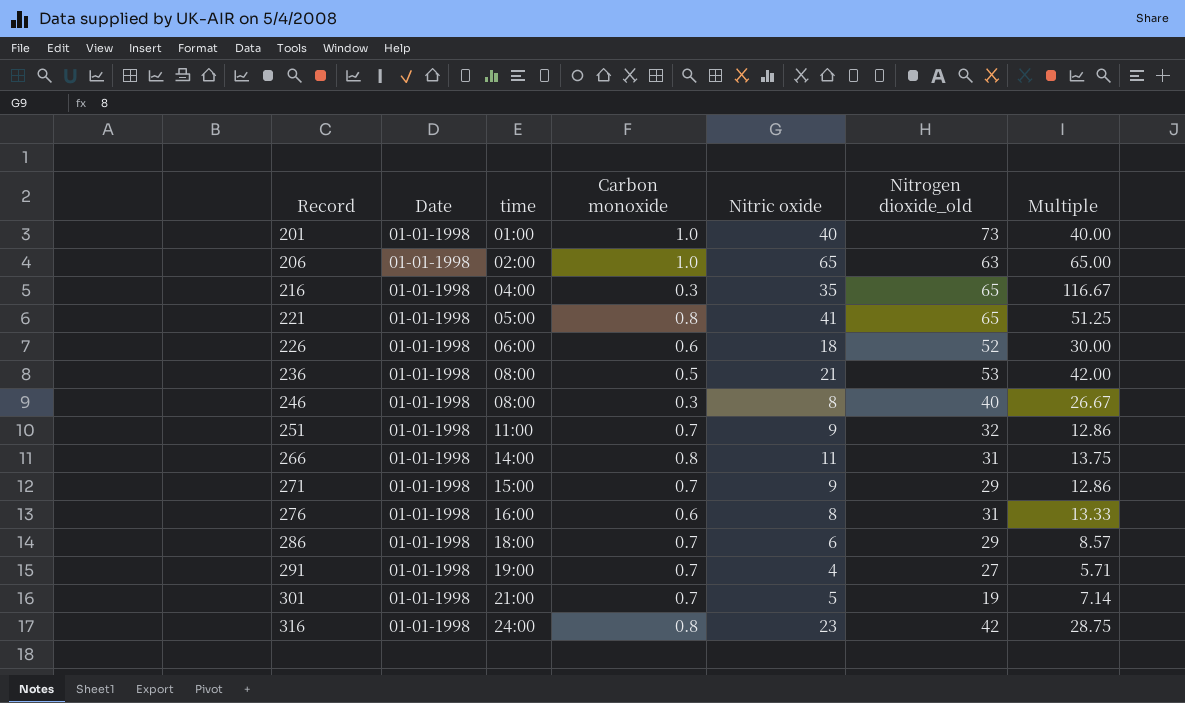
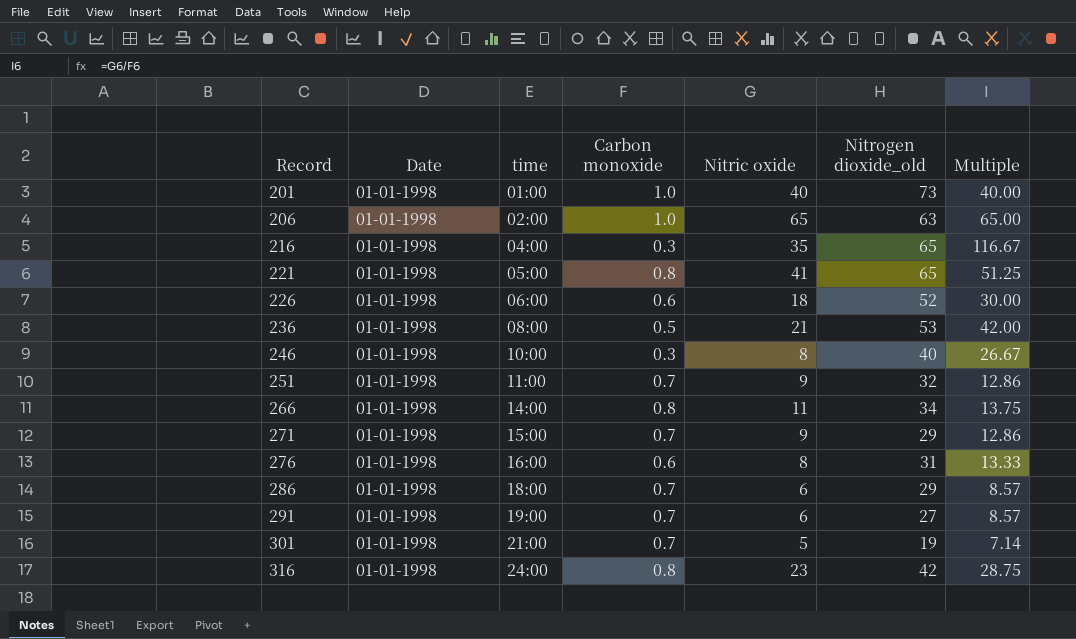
246 | time: 08:00 -> 10:00
266 | Nitrogen dioxide_old: 31 -> 34
291 | Nitric oxide: 4 -> 6
291 | Multiple: 5.71 -> 8.57

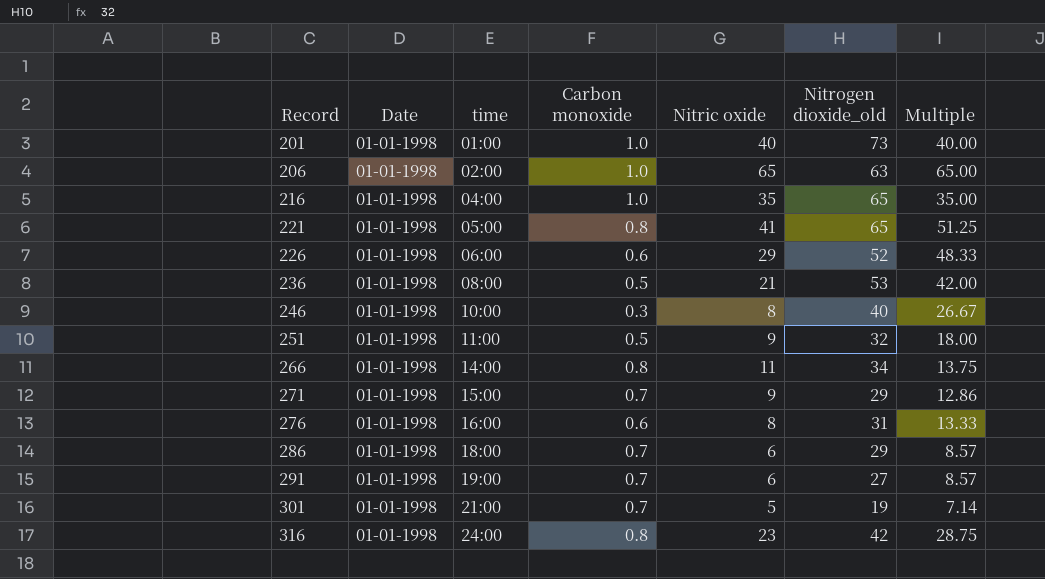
216 | Carbon monoxide: 0.3 -> 1.0
216 | Multiple: 116.67 -> 35.00
226 | Nitric oxide: 18 -> 29
226 | Multiple: 30.00 -> 48.33
251 | Carbon monoxide: 0.7 -> 0.5
251 | Multiple: 12.86 -> 18.00

